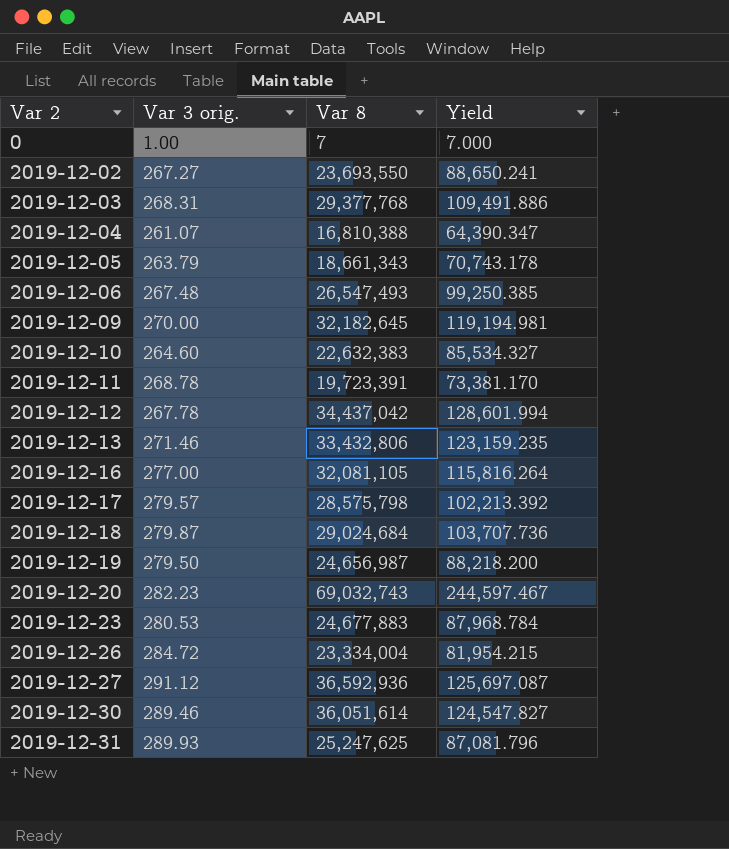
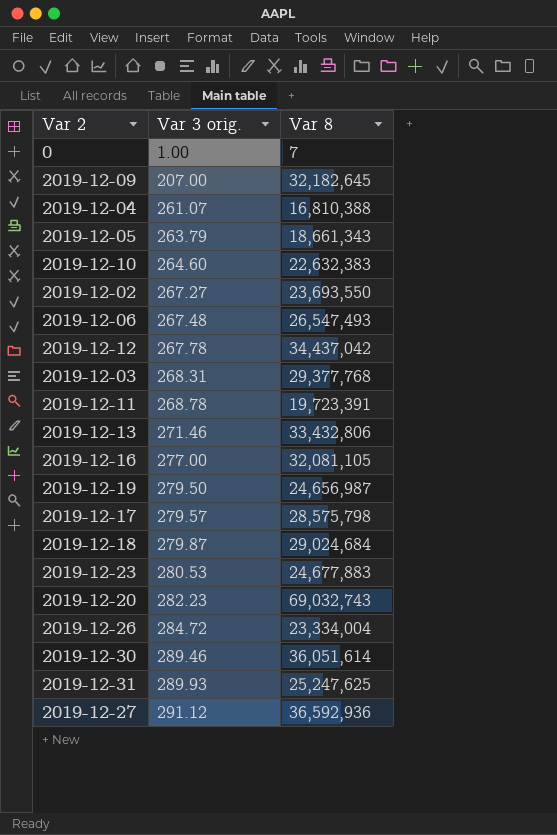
row order: Var 2 ascending -> Var 3 orig. ascending
column Yield | formula: [Var 8] / [Var 3 orig.] -> none
2019-12-09 | Var 3 orig.: 270.00 -> 207.00

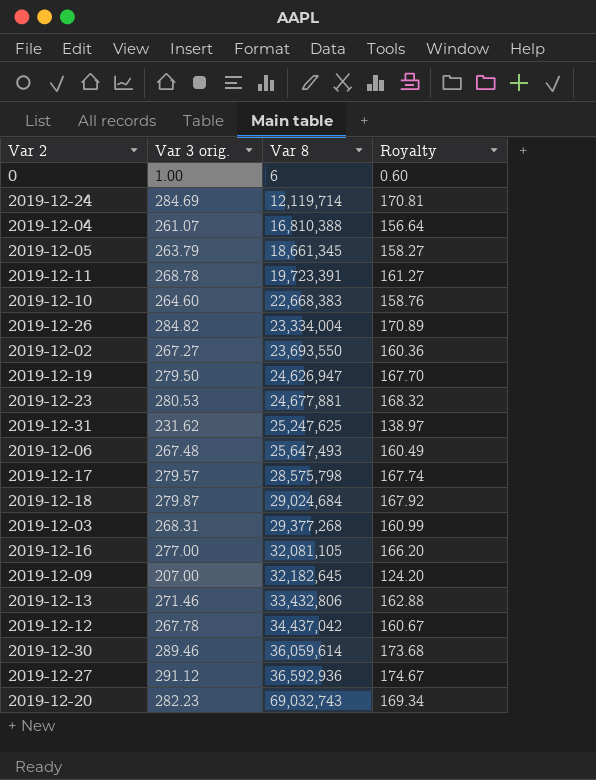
row order: Var 3 orig. ascending -> Var 8 ascending
column Royalty | formula: none -> [Var 3 orig.] * 0.6
0 | Var 8: 7 -> 6
row 2019-12-24: none -> 284.69 | 12,119,714 | 170.81
2019-12-05 | Var 8: 18,661,343 -> 18,661,345
2019-12-10 | Var 8: 22,632,383 -> 22,668,383
2019-12-26 | Var 3 orig.: 284.72 -> 284.82
2019-12-19 | Var 8: 24,656,987 -> 24,626,947
2019-12-23 | Var 8: 24,677,883 -> 24,677,881
2019-12-31 | Var 3 orig.: 289.93 -> 231.62
2019-12-06 | Var 8: 26,547,493 -> 25,647,493
2019-12-03 | Var 8: 29,377,768 -> 29,377,268
2019-12-30 | Var 8: 36,051,614 -> 36,059,614

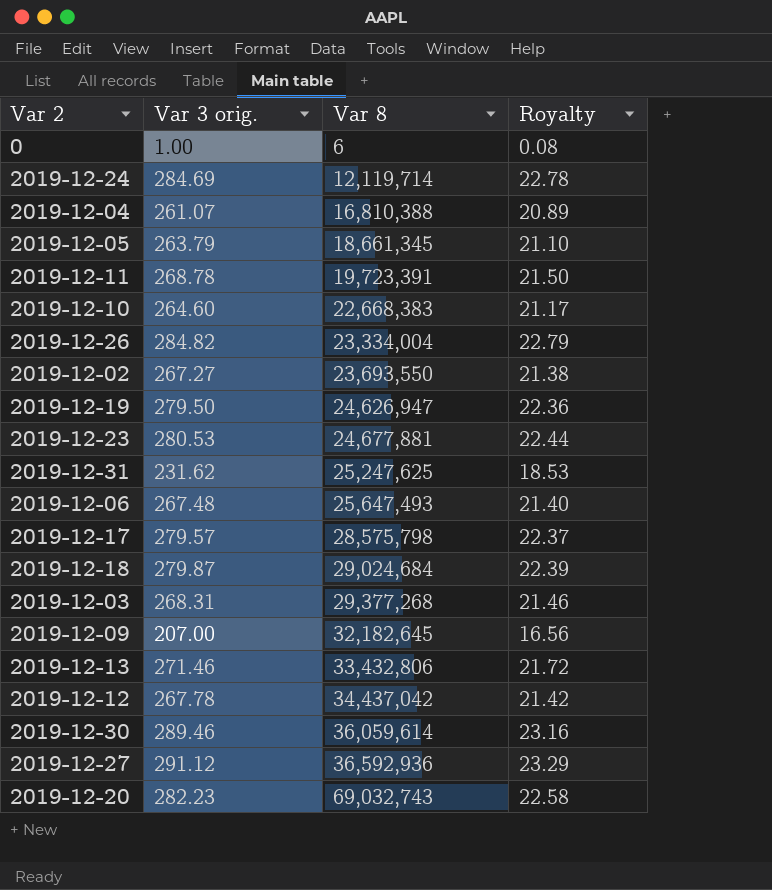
column Royalty | formula: [Var 3 orig.] * 0.6 -> [Var 3 orig.] * 0.08
row 2019-12-16: 277.00 | 32,081,105 | 166.20 -> none

